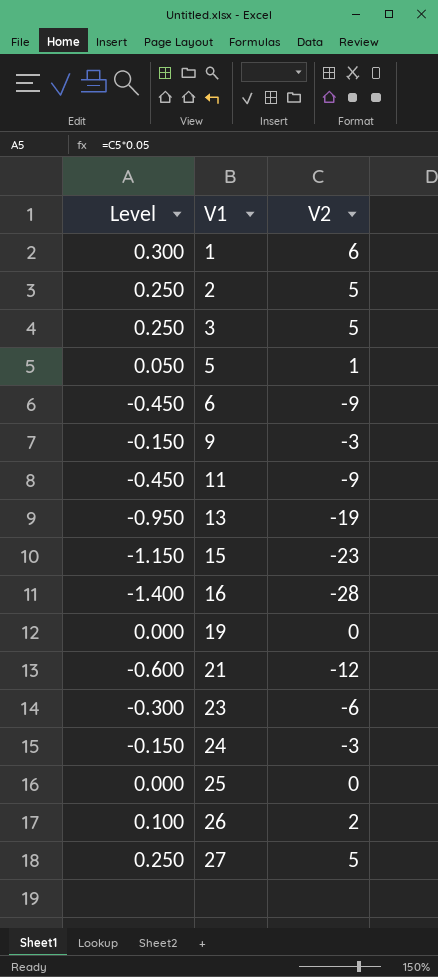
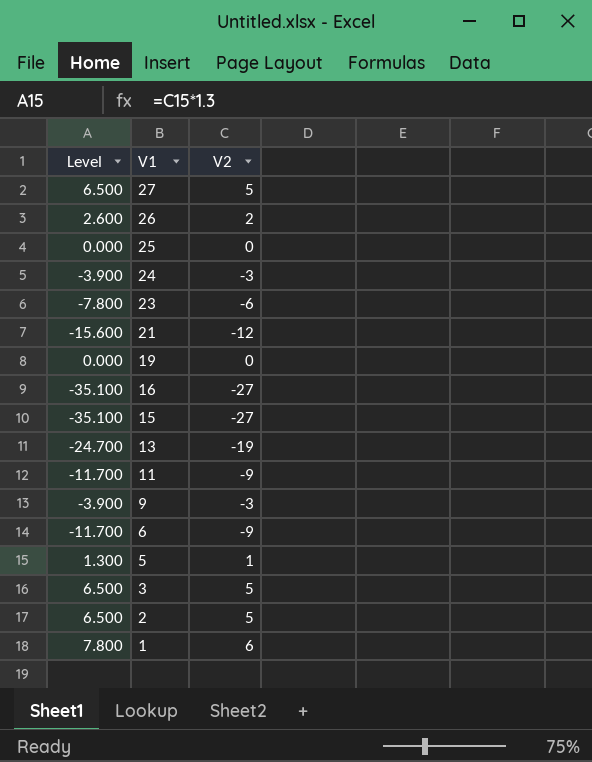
row order: V1 ascending -> V1 descending
column Level | formula: [V2] * 0.05 -> [V2] * 1.3
16 | V2: -28 -> -27
15 | V2: -23 -> -27

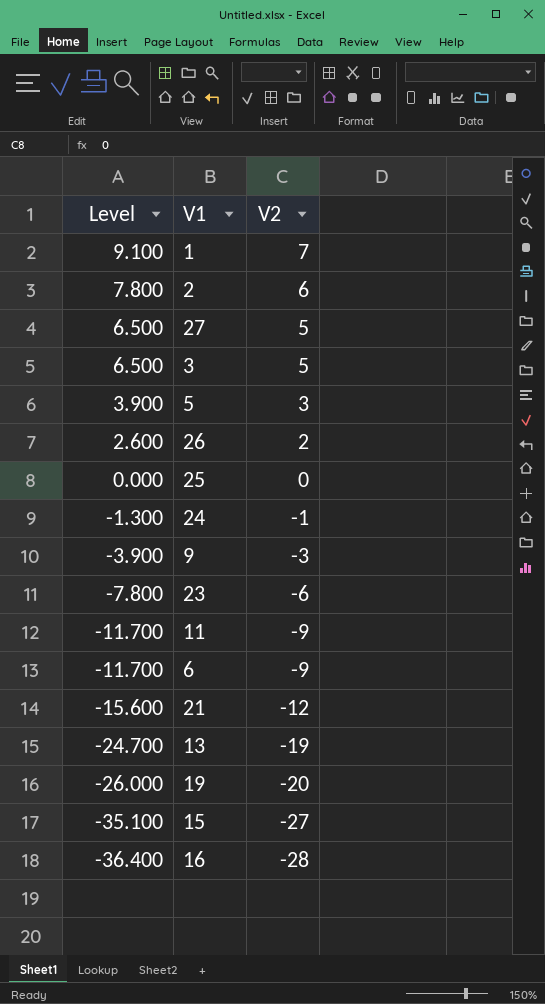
row order: V1 descending -> Level descending
1 | Level: 7.800 -> 9.100
1 | V2: 6 -> 7
2 | Level: 6.500 -> 7.800
2 | V2: 5 -> 6
5 | Level: 1.300 -> 3.900
5 | V2: 1 -> 3
24 | Level: -3.900 -> -1.300
24 | V2: -3 -> -1
19 | Level: 0.000 -> -26.000
19 | V2: 0 -> -20
16 | Level: -35.100 -> -36.400
16 | V2: -27 -> -28

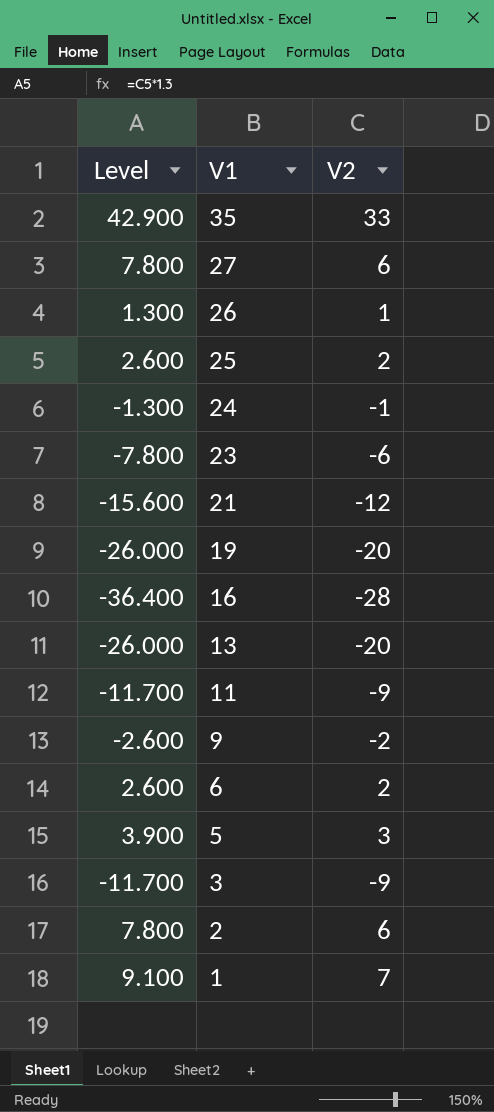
row order: Level descending -> V1 descending
row 15: -35.100 | -27 -> none
row 35: none -> 42.900 | 33
27 | Level: 6.500 -> 7.800
27 | V2: 5 -> 6
26 | Level: 2.600 -> 1.300
26 | V2: 2 -> 1
25 | Level: 0.000 -> 2.600
25 | V2: 0 -> 2
13 | Level: -24.700 -> -26.000
13 | V2: -19 -> -20
9 | Level: -3.900 -> -2.600
9 | V2: -3 -> -2
6 | Level: -11.700 -> 2.600
6 | V2: -9 -> 2
3 | Level: 6.500 -> -11.700
3 | V2: 5 -> -9

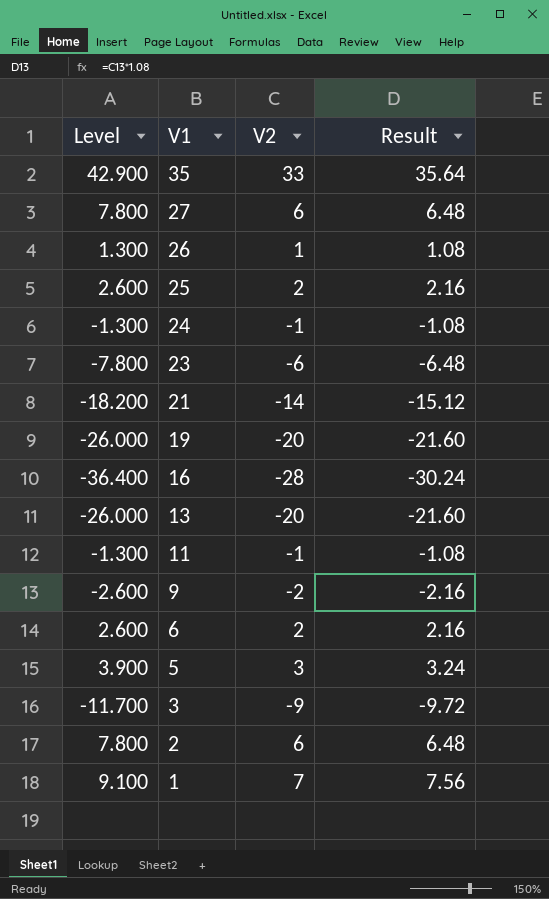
column Result | formula: none -> [V2] * 1.08
21 | Level: -15.600 -> -18.200
21 | V2: -12 -> -14
11 | Level: -11.700 -> -1.300
11 | V2: -9 -> -1

